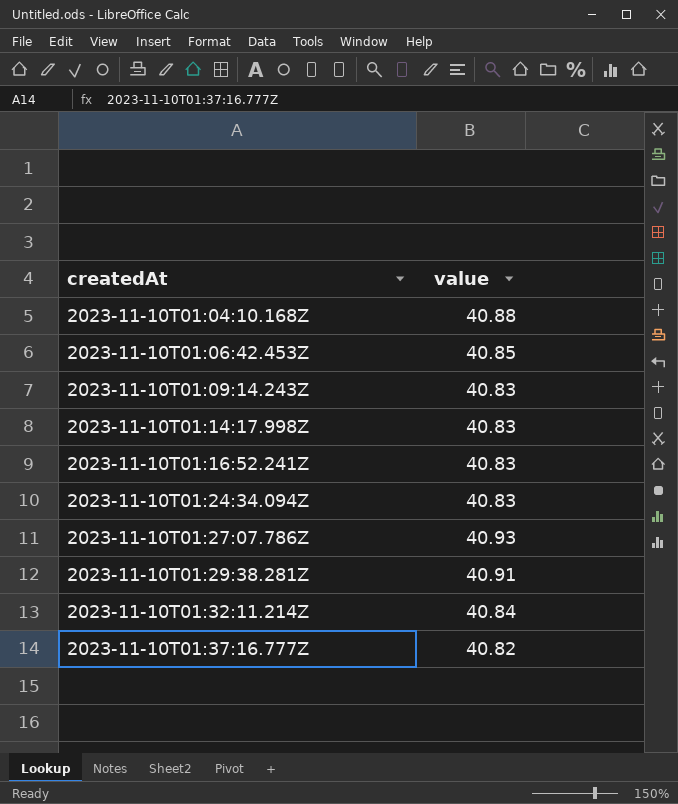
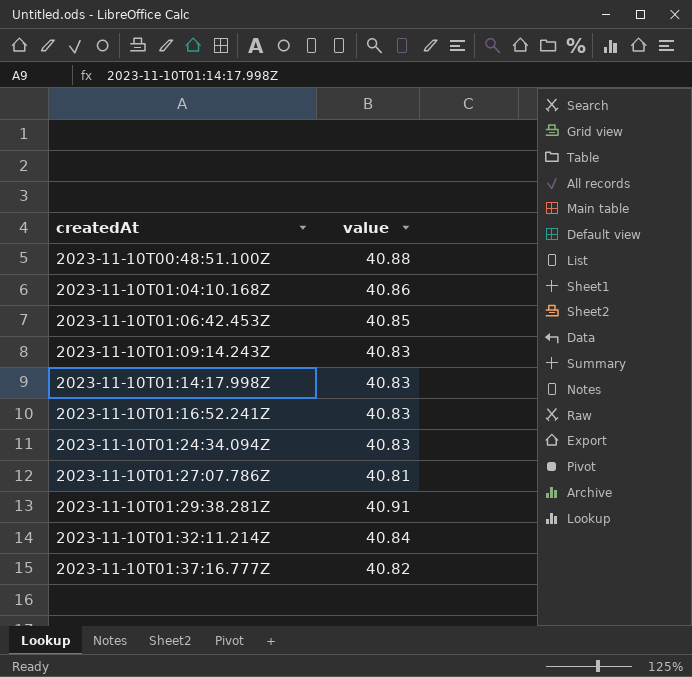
row 2023-11-10T00:48:51.100Z: none -> 40.88
2023-11-10T01:04:10.168Z | value: 40.88 -> 40.86
2023-11-10T01:27:07.786Z | value: 40.93 -> 40.81

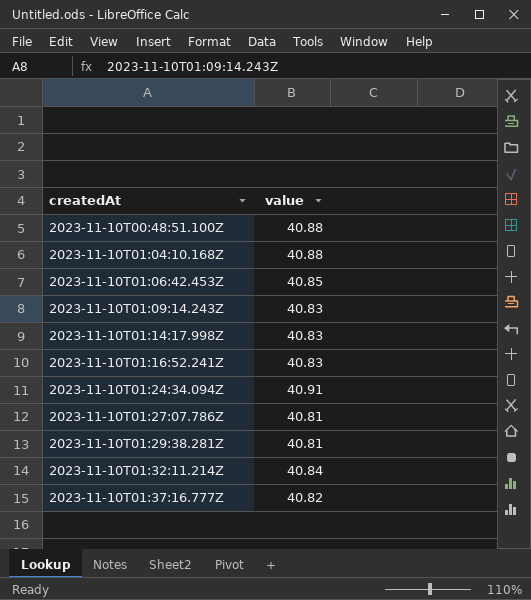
2023-11-10T01:04:10.168Z | value: 40.86 -> 40.88
2023-11-10T01:24:34.094Z | value: 40.83 -> 40.91
2023-11-10T01:29:38.281Z | value: 40.91 -> 40.81

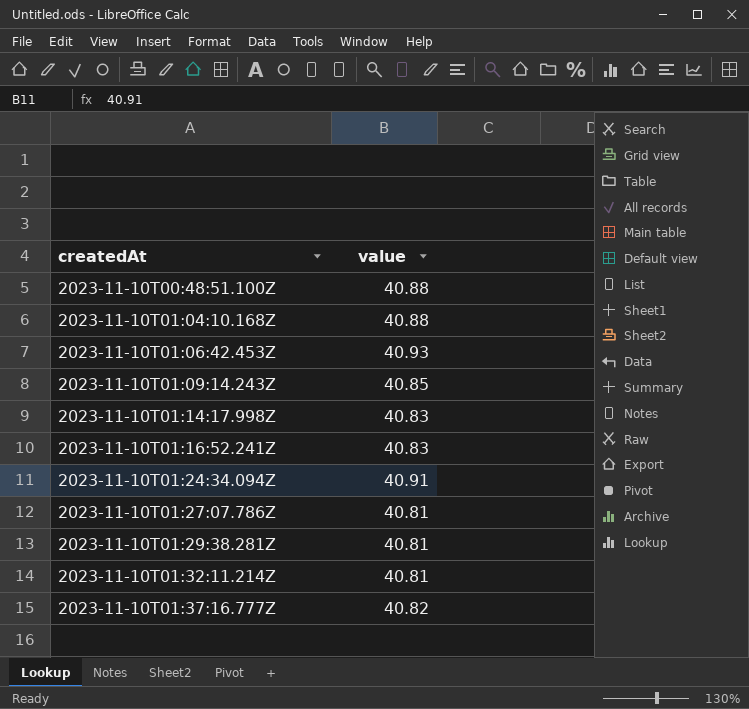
2023-11-10T01:06:42.453Z | value: 40.85 -> 40.93
2023-11-10T01:09:14.243Z | value: 40.83 -> 40.85
2023-11-10T01:32:11.214Z | value: 40.84 -> 40.81

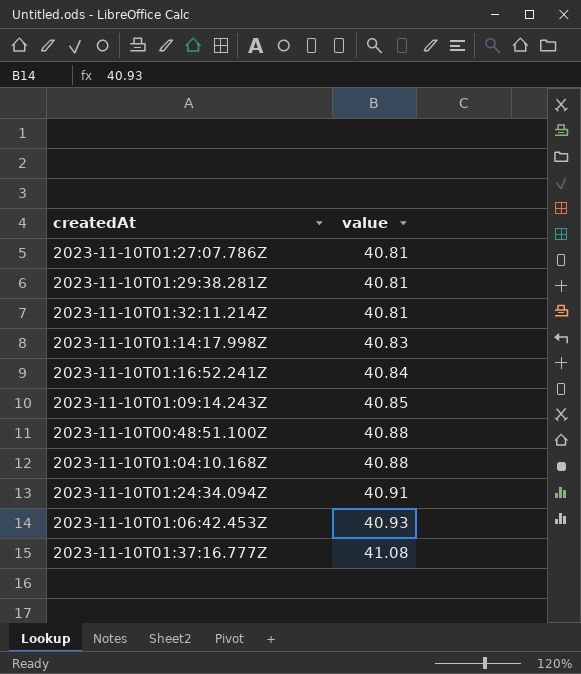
row order: createdAt ascending -> value ascending
2023-11-10T01:16:52.241Z | value: 40.83 -> 40.84
2023-11-10T01:37:16.777Z | value: 40.82 -> 41.08

